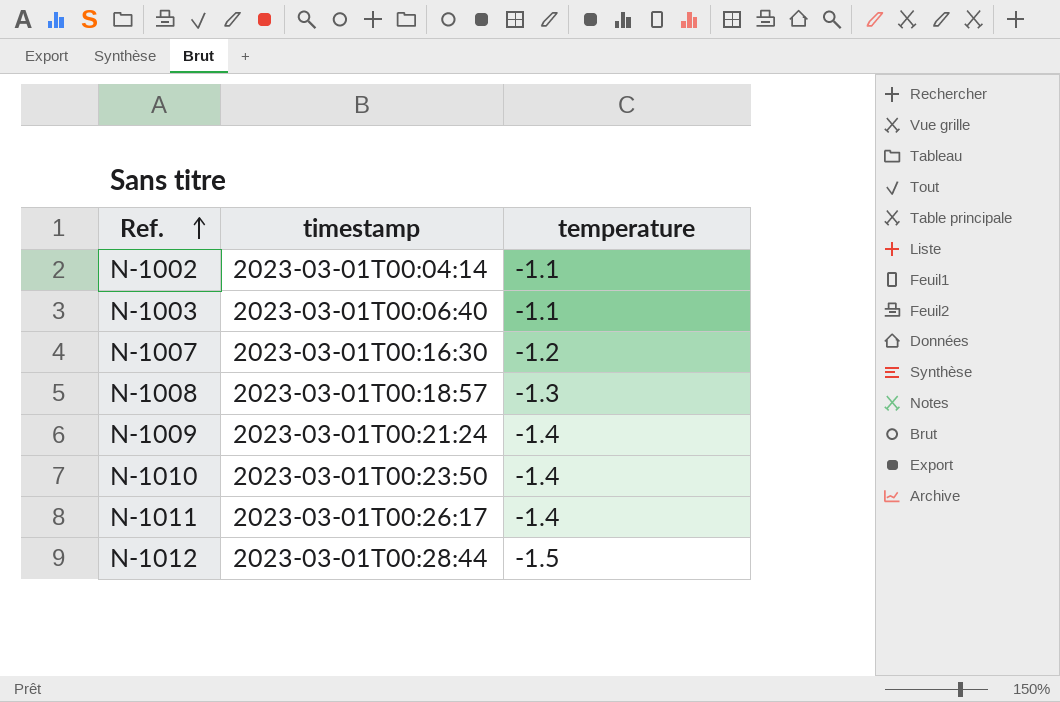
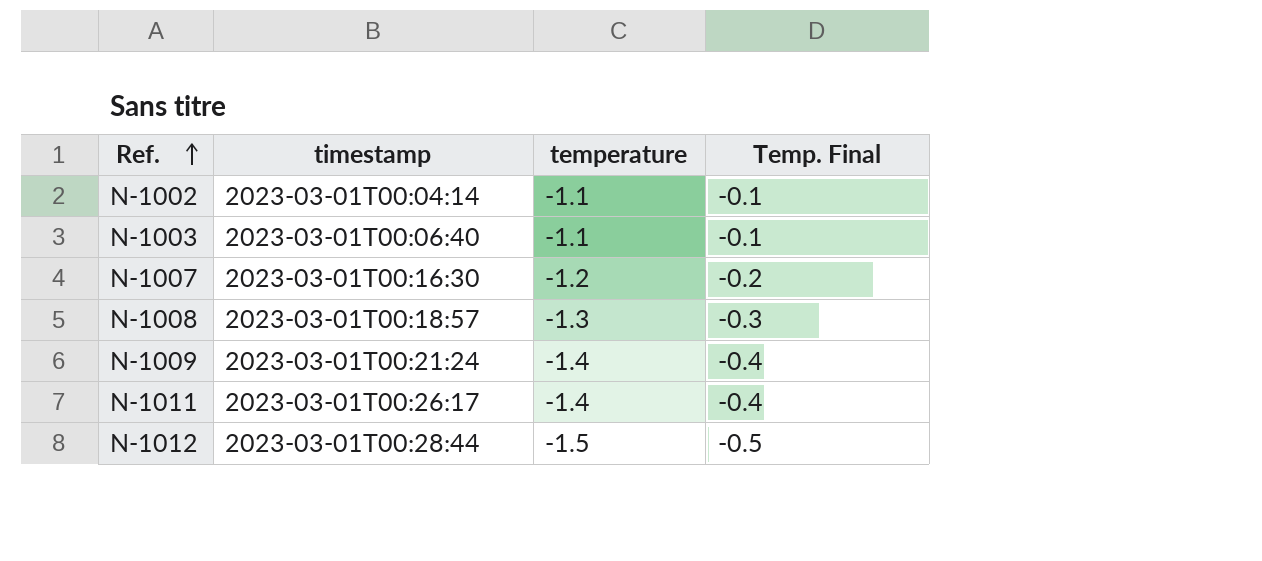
column Temp. Final | formula: none -> [temperature] + 1
row N-1010: 2023-03-01T00:23:50 | -1.4 -> none

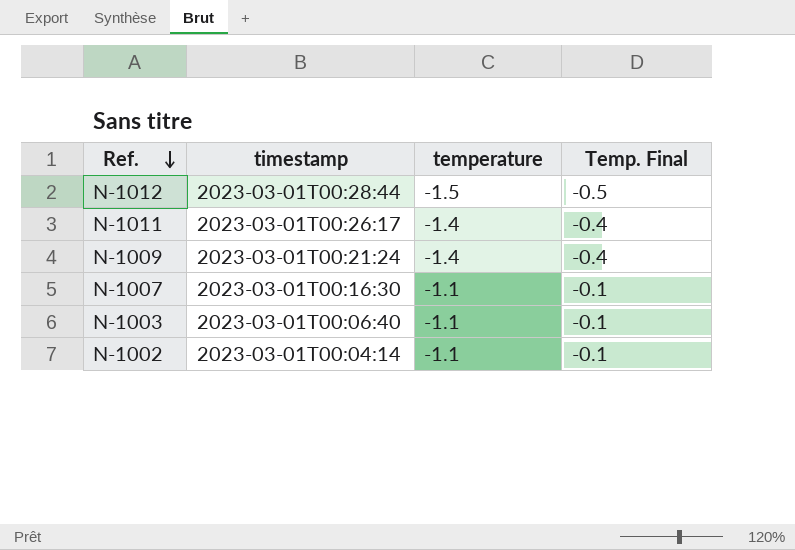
row order: Ref. ascending -> Ref. descending
row N-1008: 2023-03-01T00:18:57 | -1.3 | -0.3 -> none
N-1007 | temperature: -1.2 -> -1.1
N-1007 | Temp. Final: -0.2 -> -0.1

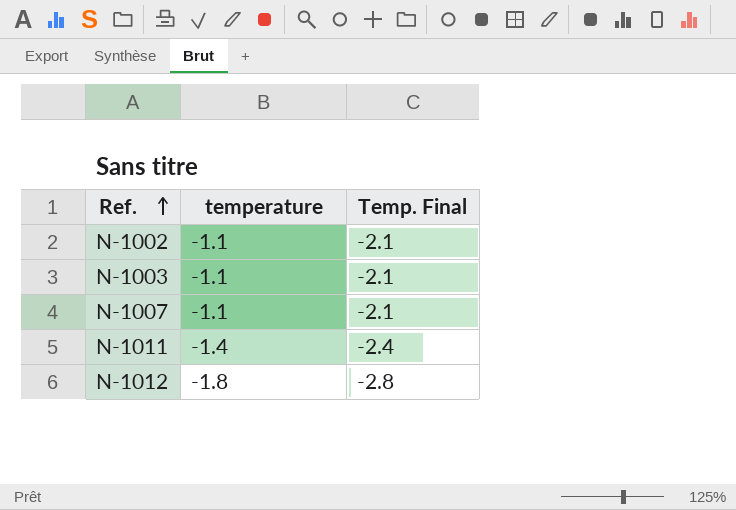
row order: Ref. descending -> Ref. ascending
column timestamp | position: 2 -> none
column Temp. Final | formula: [temperature] + 1 -> [temperature] - 1
row N-1009: 2023-03-01T00:21:24 | -1.4 | -0.4 -> none
N-1012 | temperature: -1.5 -> -1.8

